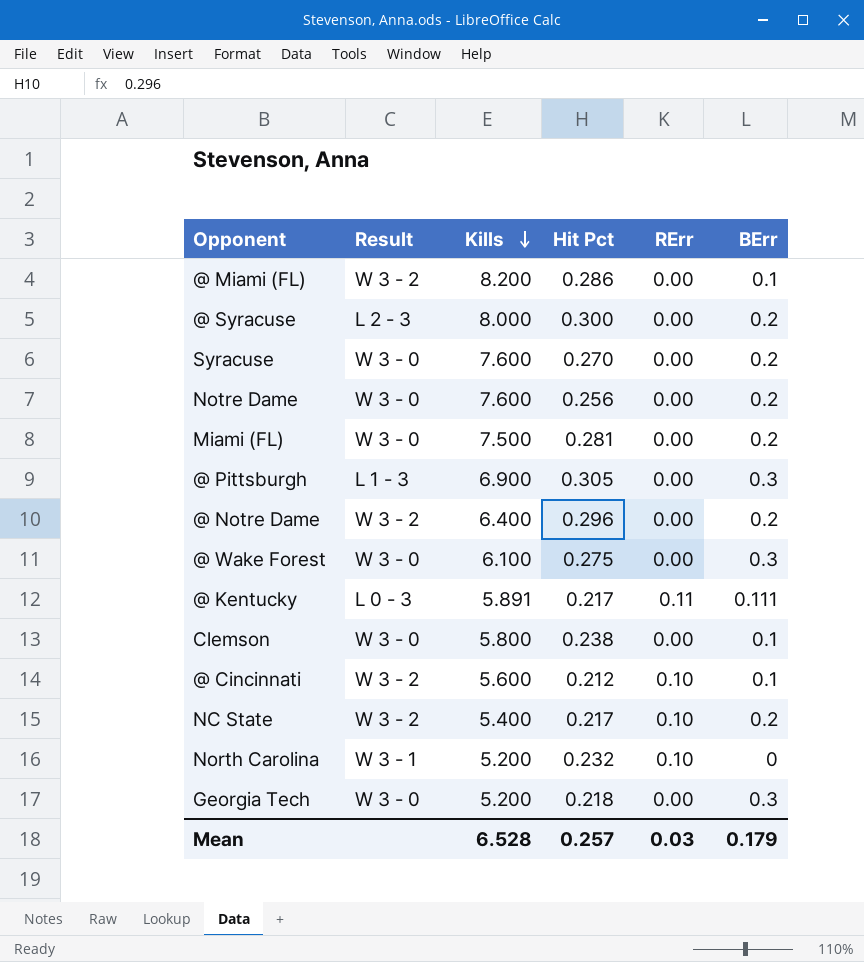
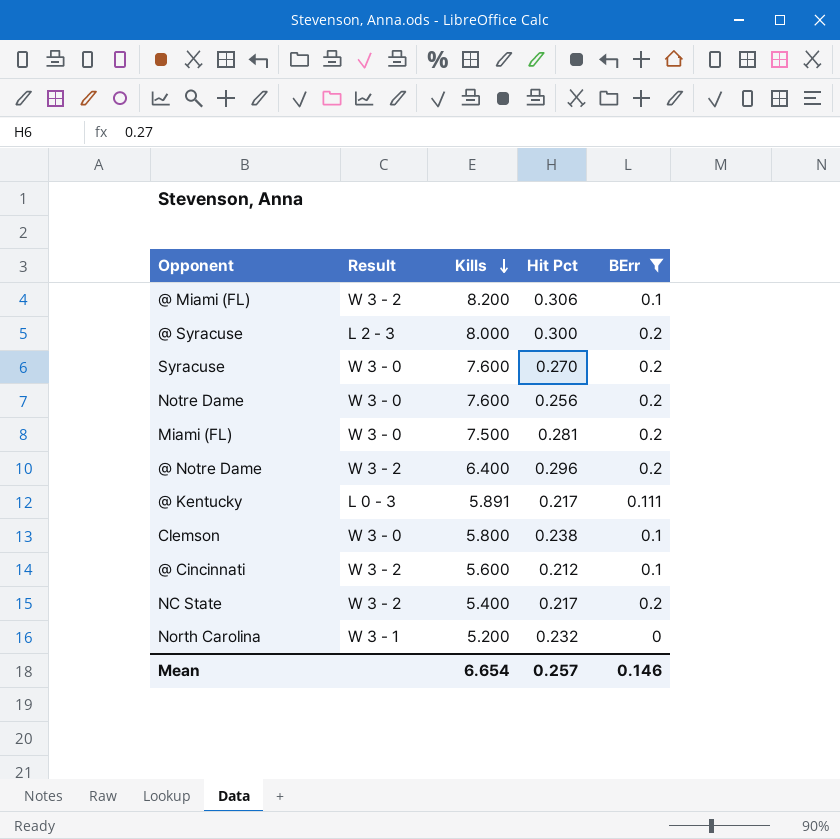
filter: none -> BErr != 0.3
column RErr | position: 5 -> none
@ Miami (FL) | Hit Pct: 0.286 -> 0.306
Mean | Kills: 6.528 -> 6.654
Mean | BErr: 0.179 -> 0.146

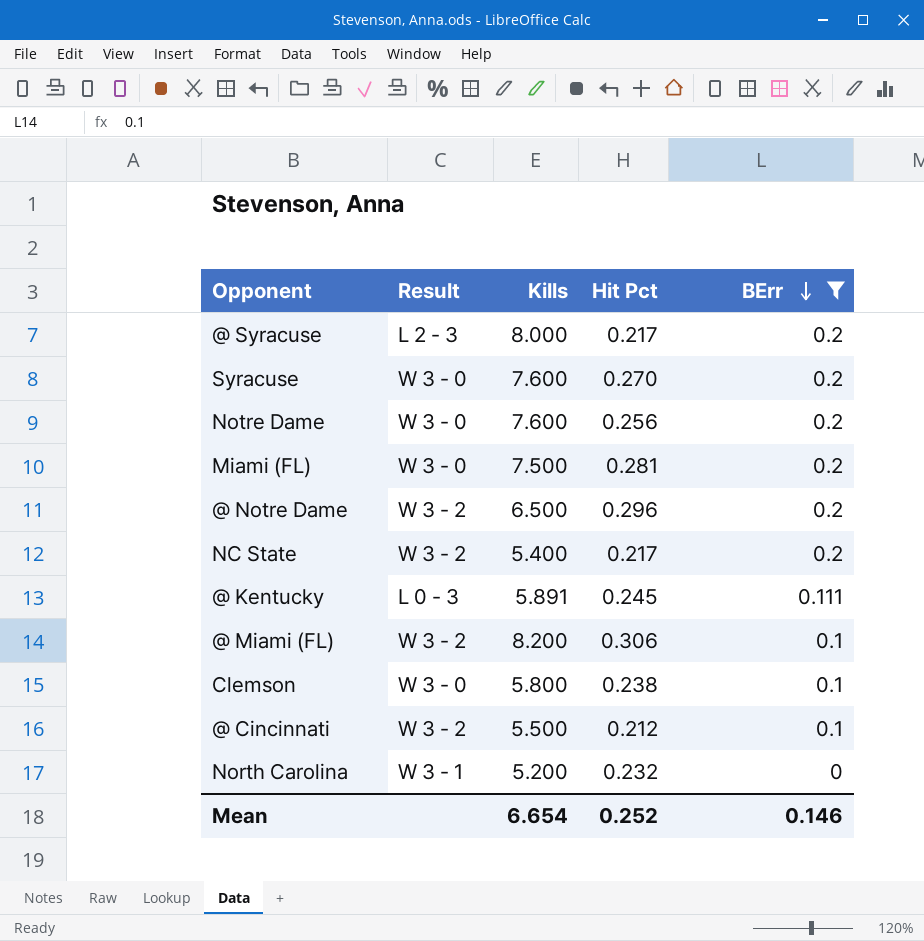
row order: Kills descending -> BErr descending
@ Syracuse | Hit Pct: 0.300 -> 0.217
@ Notre Dame | Kills: 6.400 -> 6.500
@ Kentucky | Hit Pct: 0.217 -> 0.245
@ Cincinnati | Kills: 5.600 -> 5.500
Mean | Hit Pct: 0.257 -> 0.252

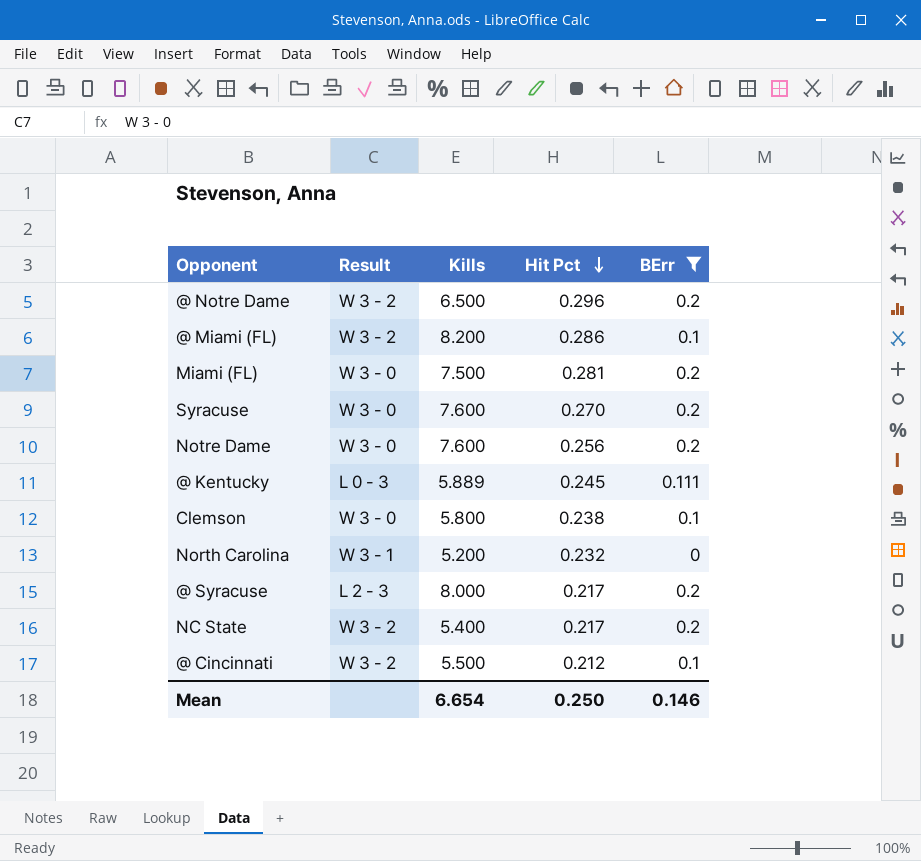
row order: BErr descending -> Hit Pct descending
@ Miami (FL) | Hit Pct: 0.306 -> 0.286
@ Kentucky | Kills: 5.891 -> 5.889
Mean | Hit Pct: 0.252 -> 0.250

